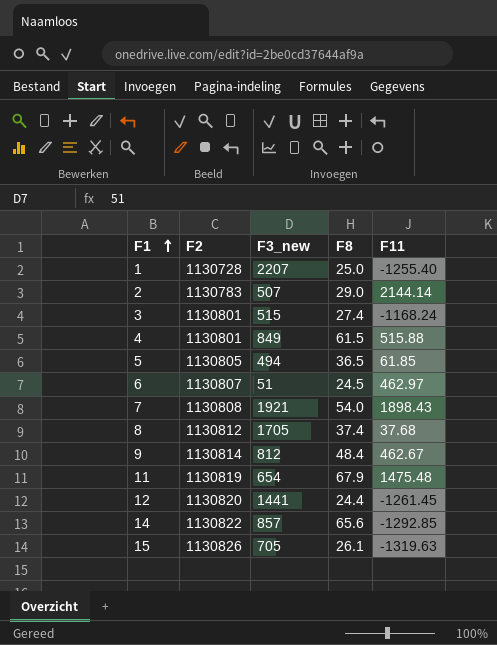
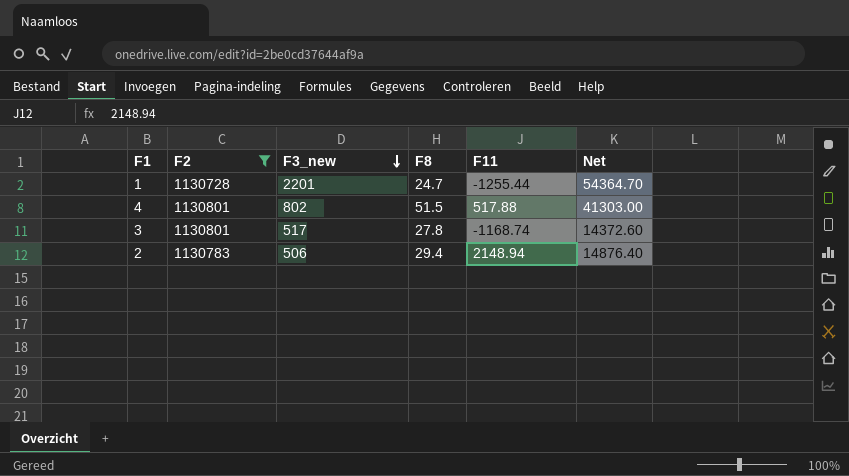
filter: none -> F2 <= 1130801
row order: F1 ascending -> F3_new descending
column Net | formula: none -> [F3_new] * [F8]
1 | F3_new: 2207 -> 2201
1 | F8: 25.0 -> 24.7
1 | F11: -1255.40 -> -1255.44
4 | F3_new: 849 -> 802
4 | F8: 61.5 -> 51.5
4 | F11: 515.88 -> 517.88
3 | F3_new: 515 -> 517
3 | F8: 27.4 -> 27.8
3 | F11: -1168.24 -> -1168.74
2 | F3_new: 507 -> 506
2 | F8: 29.0 -> 29.4
2 | F11: 2144.14 -> 2148.94

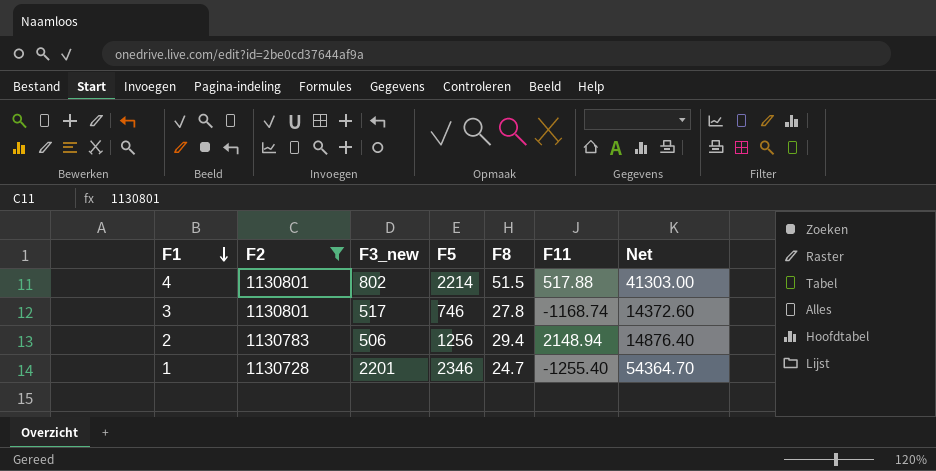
row order: F3_new descending -> F1 descending
column F5 | position: none -> 4
1 | F11: -1255.44 -> -1255.40

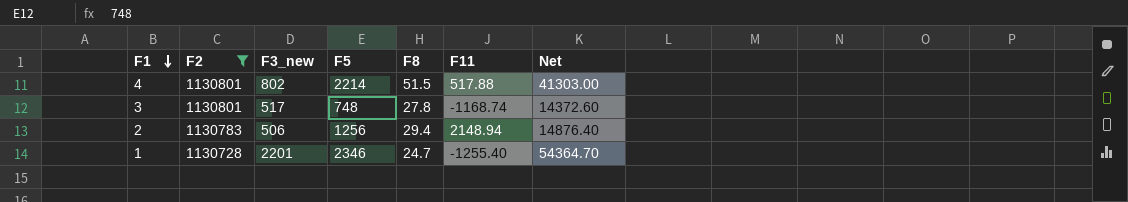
3 | F5: 746 -> 748

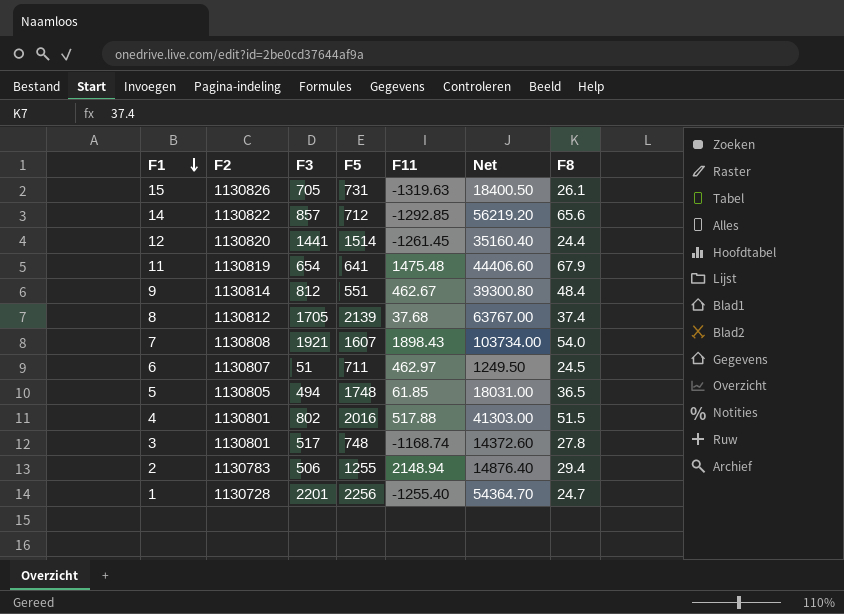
filter: F2 <= 1130801 -> none
column name: F3_new -> F3
column F8 | position: 5 -> 7
4 | F5: 2214 -> 2016
2 | F5: 1256 -> 1255
1 | F5: 2346 -> 2256

